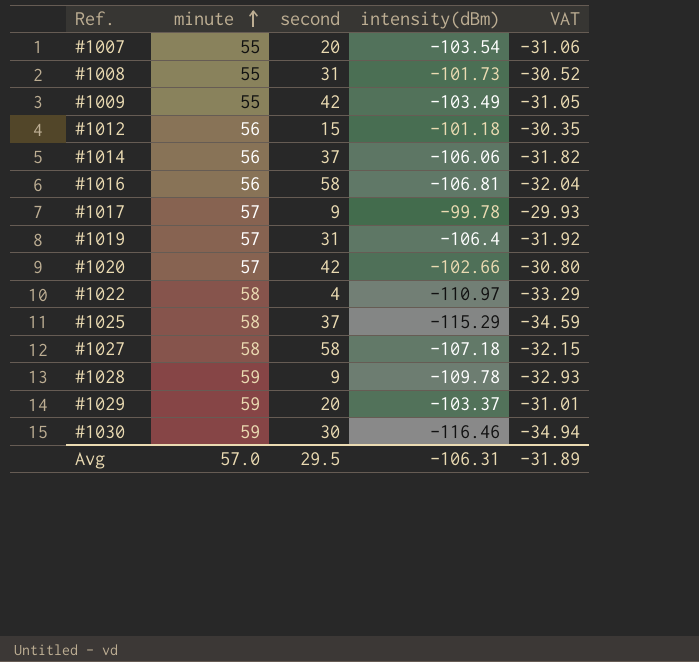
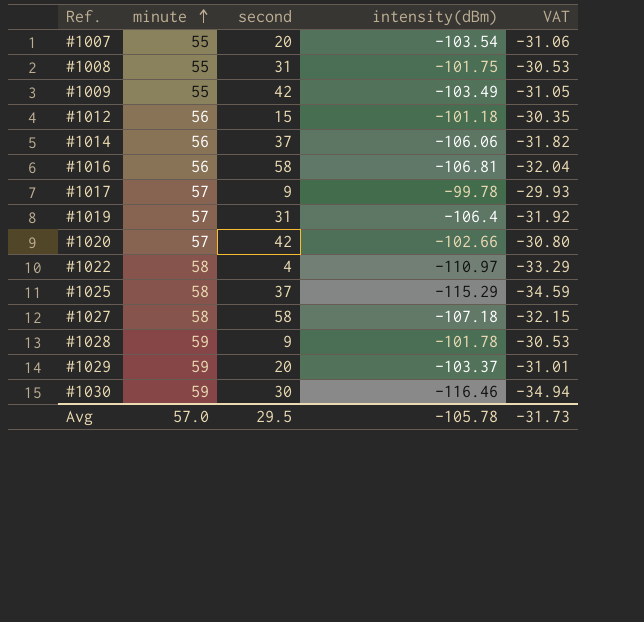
#1008 | intensity(dBm): -101.73 -> -101.75
#1008 | VAT: -30.52 -> -30.53
#1028 | intensity(dBm): -109.78 -> -101.78
#1028 | VAT: -32.93 -> -30.53
Avg | intensity(dBm): -106.31 -> -105.78
Avg | VAT: -31.89 -> -31.73

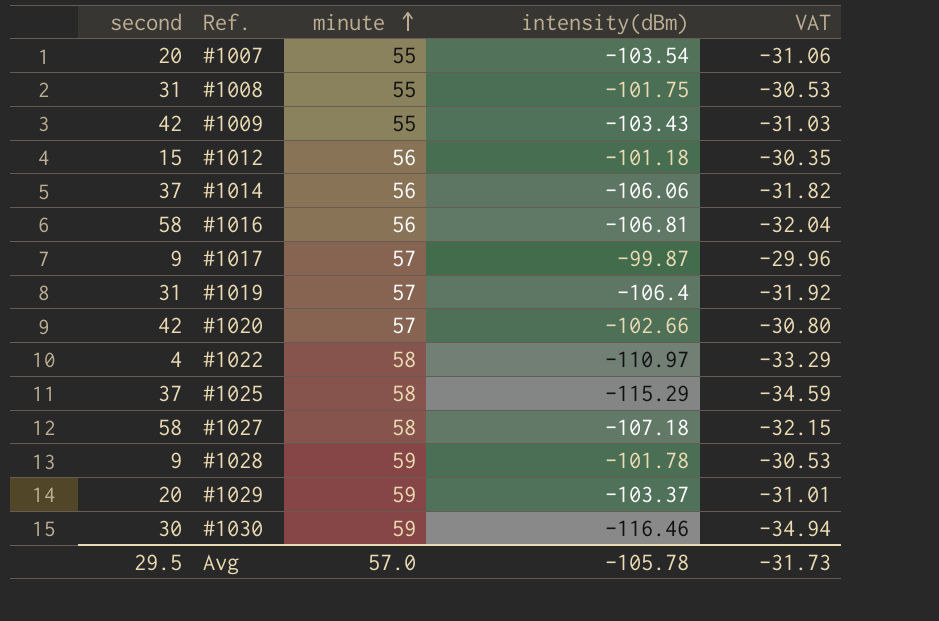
column second | position: 3 -> 1
#1009 | intensity(dBm): -103.49 -> -103.43
#1009 | VAT: -31.05 -> -31.03
#1017 | intensity(dBm): -99.78 -> -99.87
#1017 | VAT: -29.93 -> -29.96

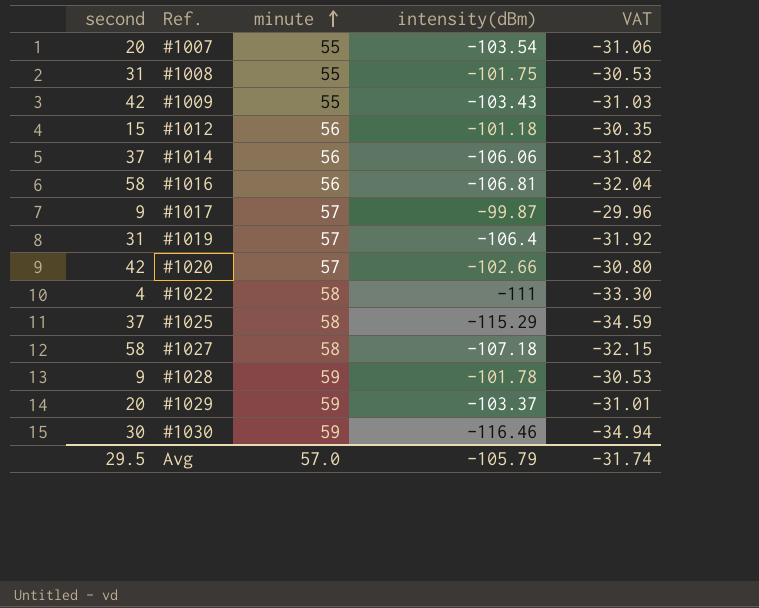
#1022 | intensity(dBm): -110.97 -> -111
#1022 | VAT: -33.29 -> -33.30
Avg | intensity(dBm): -105.78 -> -105.79
Avg | VAT: -31.73 -> -31.74

